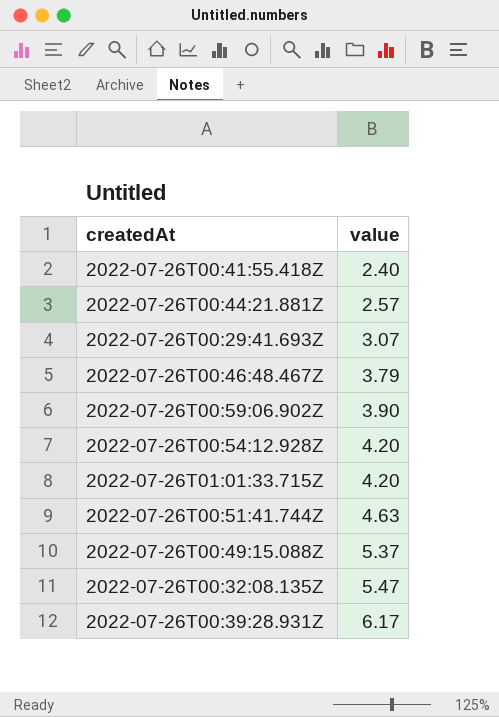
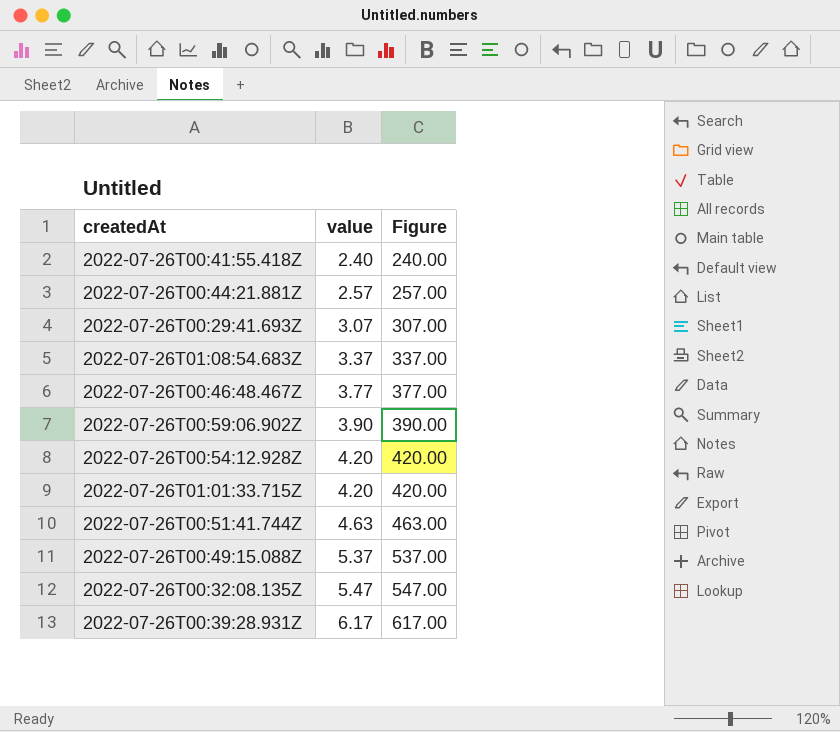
column Figure | formula: none -> [value] * 100
row 2022-07-26T01:08:54.683Z: none -> 3.37 | 337.00
2022-07-26T00:46:48.467Z | value: 3.79 -> 3.77

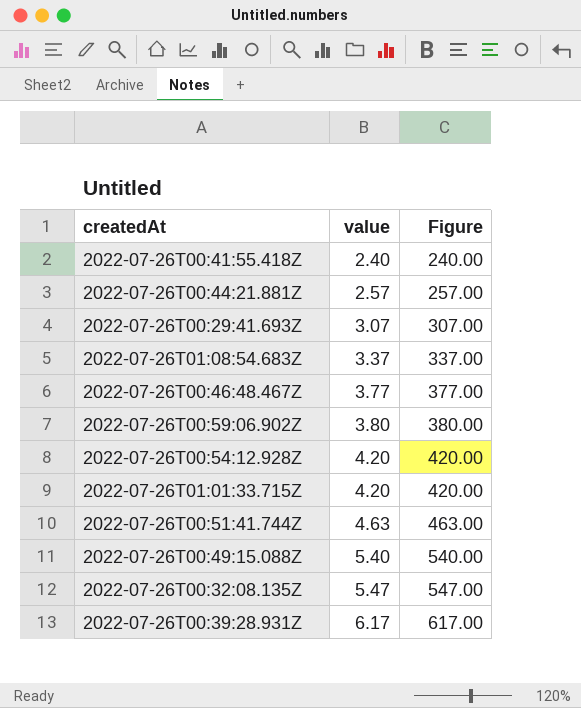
2022-07-26T00:59:06.902Z | value: 3.90 -> 3.80
2022-07-26T00:59:06.902Z | Figure: 390.00 -> 380.00
2022-07-26T00:49:15.088Z | value: 5.37 -> 5.40
2022-07-26T00:49:15.088Z | Figure: 537.00 -> 540.00

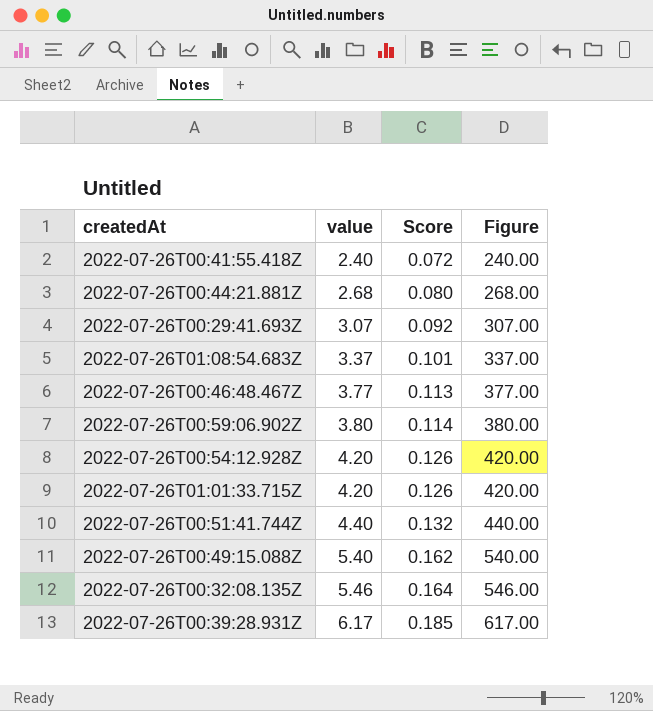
column Score | formula: none -> [value] * 0.03
2022-07-26T00:44:21.881Z | value: 2.57 -> 2.68
2022-07-26T00:44:21.881Z | Figure: 257.00 -> 268.00
2022-07-26T00:51:41.744Z | value: 4.63 -> 4.40
2022-07-26T00:51:41.744Z | Figure: 463.00 -> 440.00
2022-07-26T00:32:08.135Z | value: 5.47 -> 5.46
2022-07-26T00:32:08.135Z | Figure: 547.00 -> 546.00

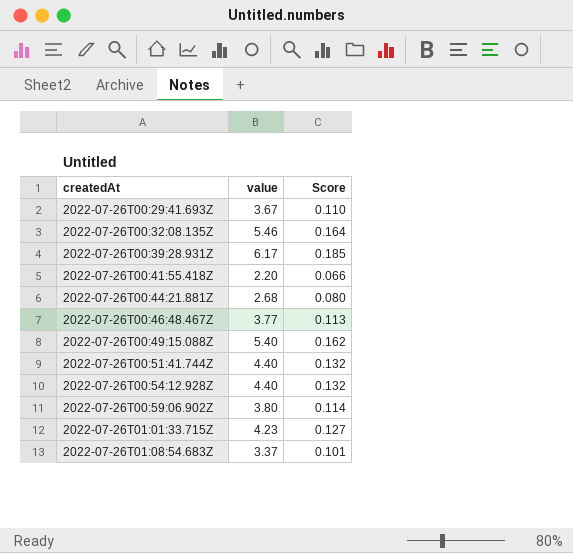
row order: value ascending -> createdAt ascending
column Figure | formula: [value] * 100 -> none
2022-07-26T00:29:41.693Z | value: 3.07 -> 3.67
2022-07-26T00:29:41.693Z | Score: 0.092 -> 0.110
2022-07-26T00:41:55.418Z | value: 2.40 -> 2.20
2022-07-26T00:41:55.418Z | Score: 0.072 -> 0.066
2022-07-26T00:54:12.928Z | value: 4.20 -> 4.40
2022-07-26T00:54:12.928Z | Score: 0.126 -> 0.132
2022-07-26T01:01:33.715Z | value: 4.20 -> 4.23
2022-07-26T01:01:33.715Z | Score: 0.126 -> 0.127

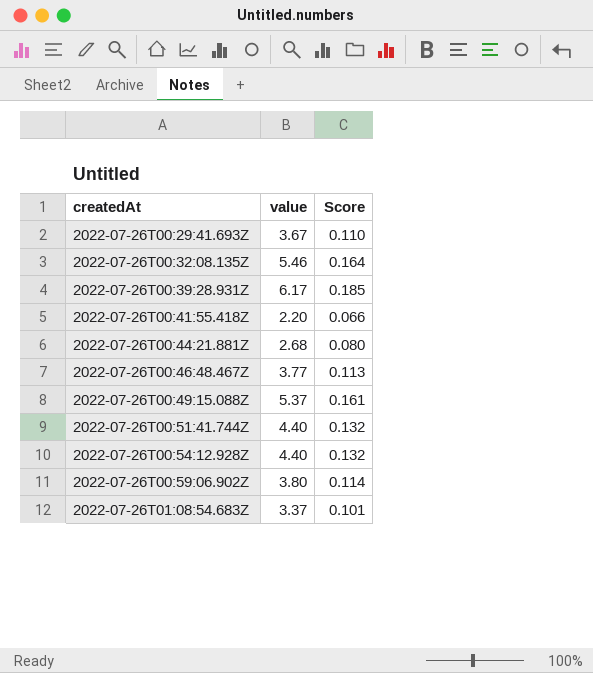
row 2022-07-26T01:01:33.715Z: 4.23 | 0.127 -> none
2022-07-26T00:49:15.088Z | value: 5.40 -> 5.37
2022-07-26T00:49:15.088Z | Score: 0.162 -> 0.161

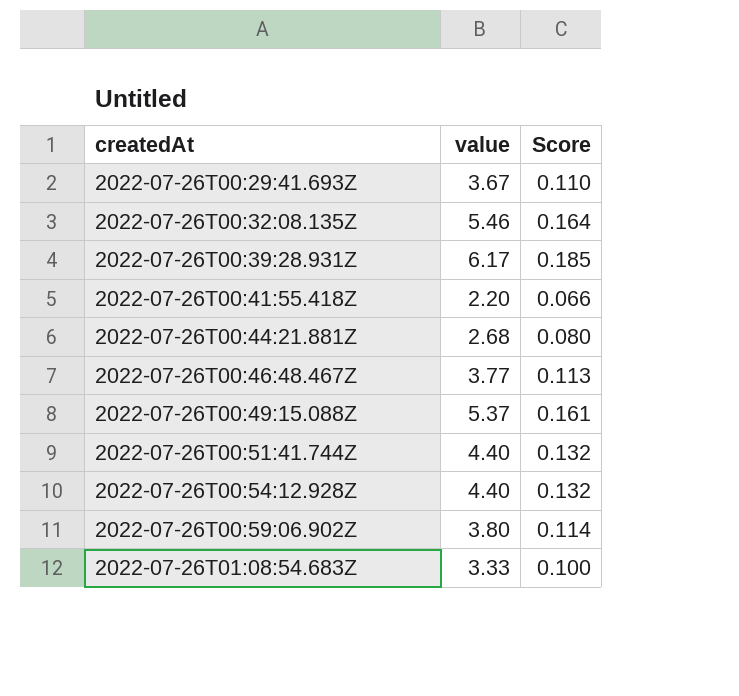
2022-07-26T01:08:54.683Z | value: 3.37 -> 3.33
2022-07-26T01:08:54.683Z | Score: 0.101 -> 0.100

